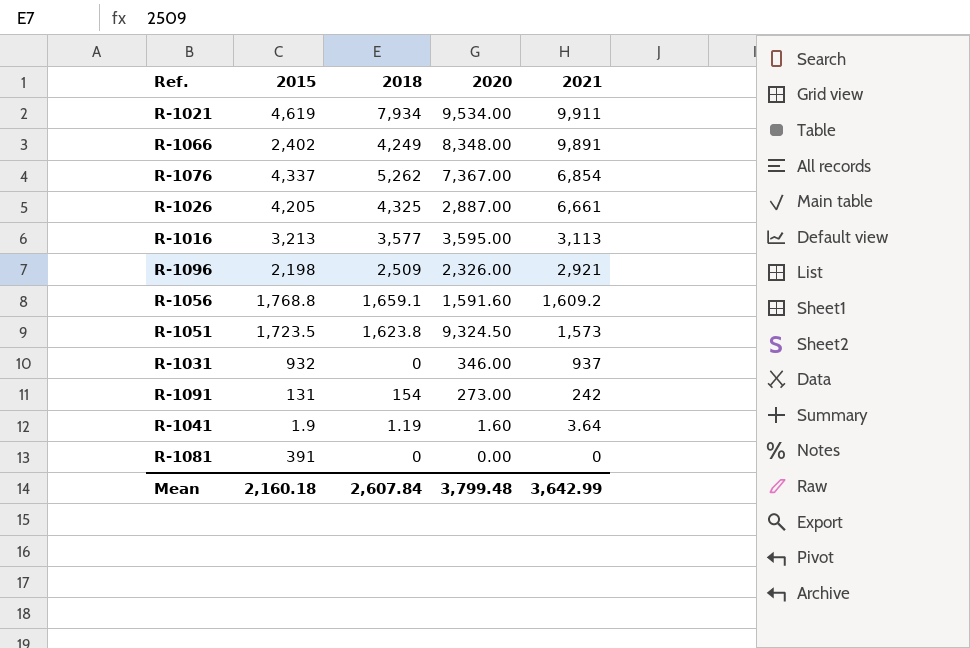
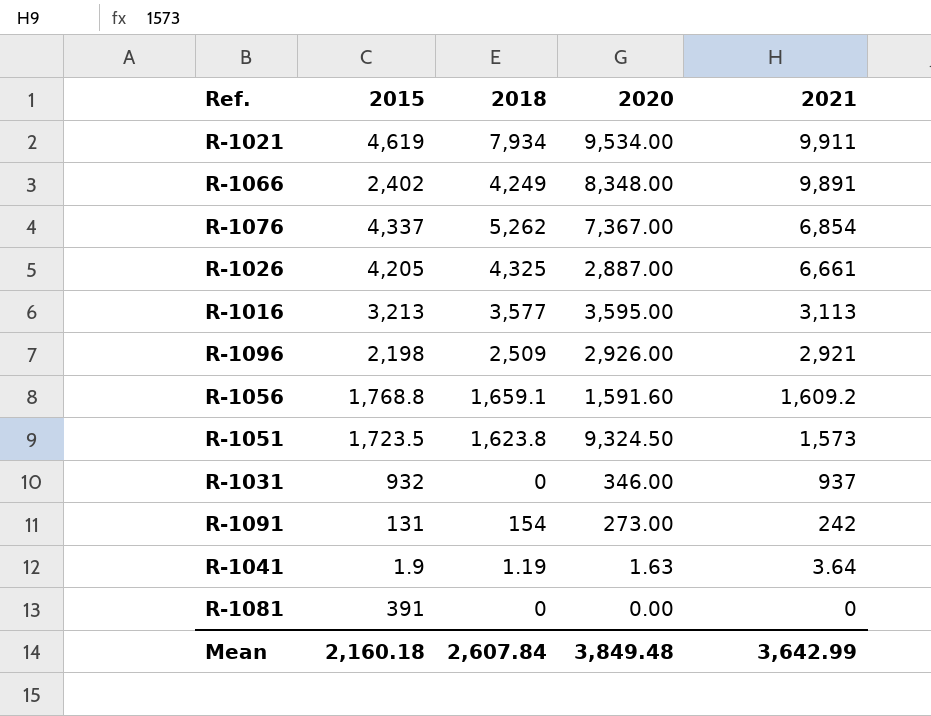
R-1096 | 2020: 2,326.00 -> 2,926.00
R-1041 | 2020: 1.60 -> 1.63
Mean | 2020: 3,799.48 -> 3,849.48

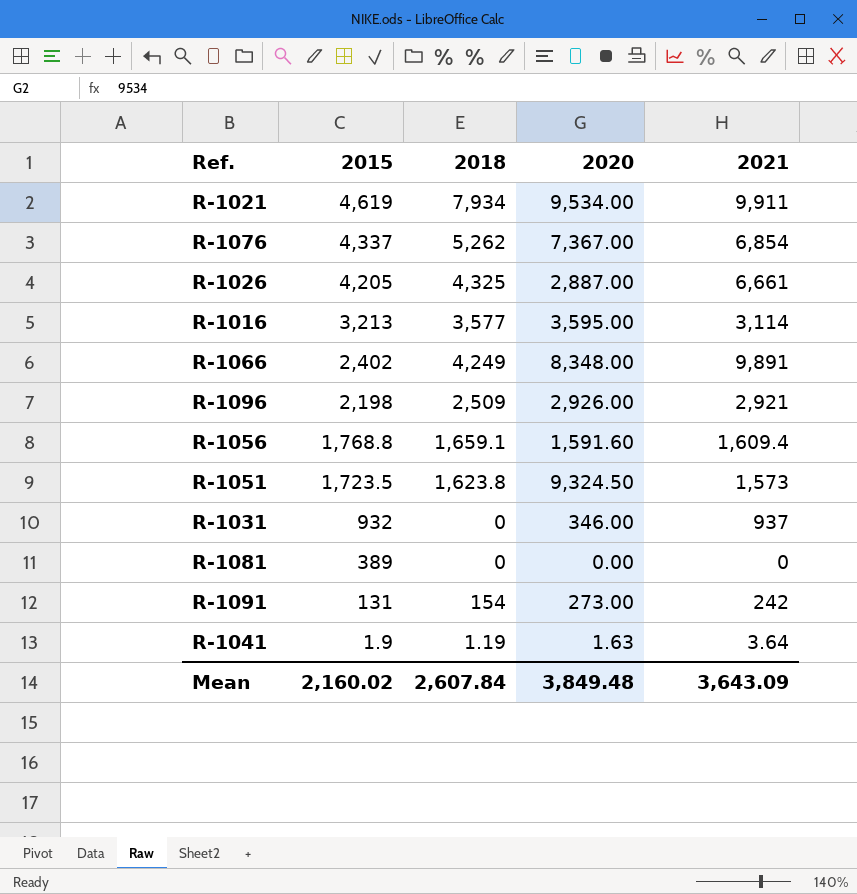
row order: 2021 descending -> 2015 descending
R-1016 | 2021: 3,113 -> 3,114
R-1056 | 2021: 1,609.2 -> 1,609.4
R-1081 | 2015: 391 -> 389
Mean | 2015: 2,160.18 -> 2,160.02
Mean | 2021: 3,642.99 -> 3,643.09

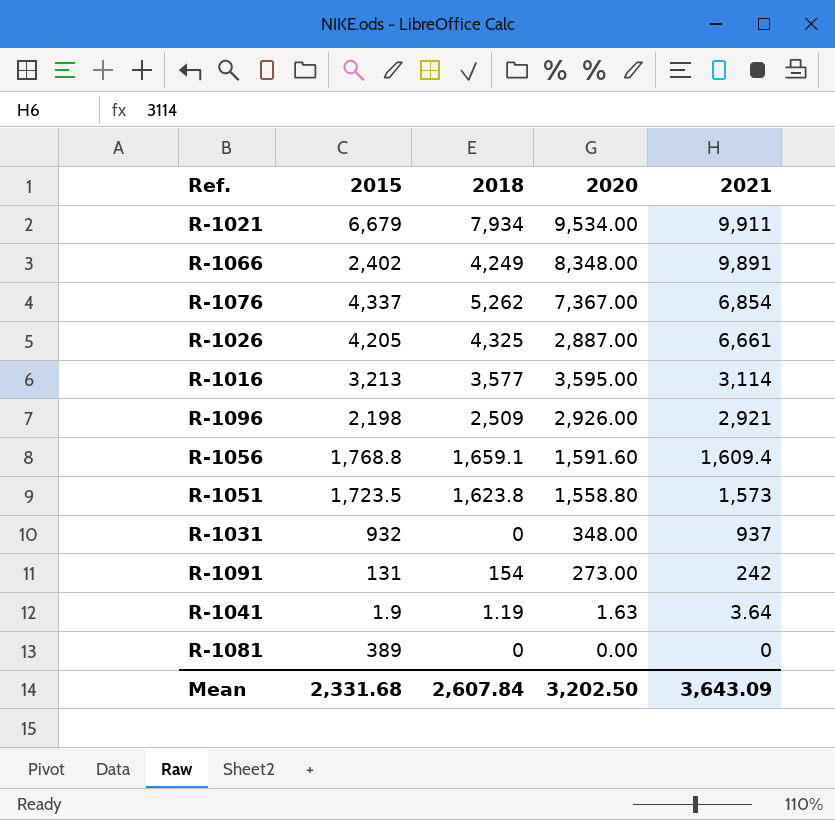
row order: 2015 descending -> 2021 descending
R-1021 | 2015: 4,619 -> 6,679
R-1051 | 2020: 9,324.50 -> 1,558.80
R-1031 | 2020: 346.00 -> 348.00
Mean | 2015: 2,160.02 -> 2,331.68
Mean | 2020: 3,849.48 -> 3,202.50

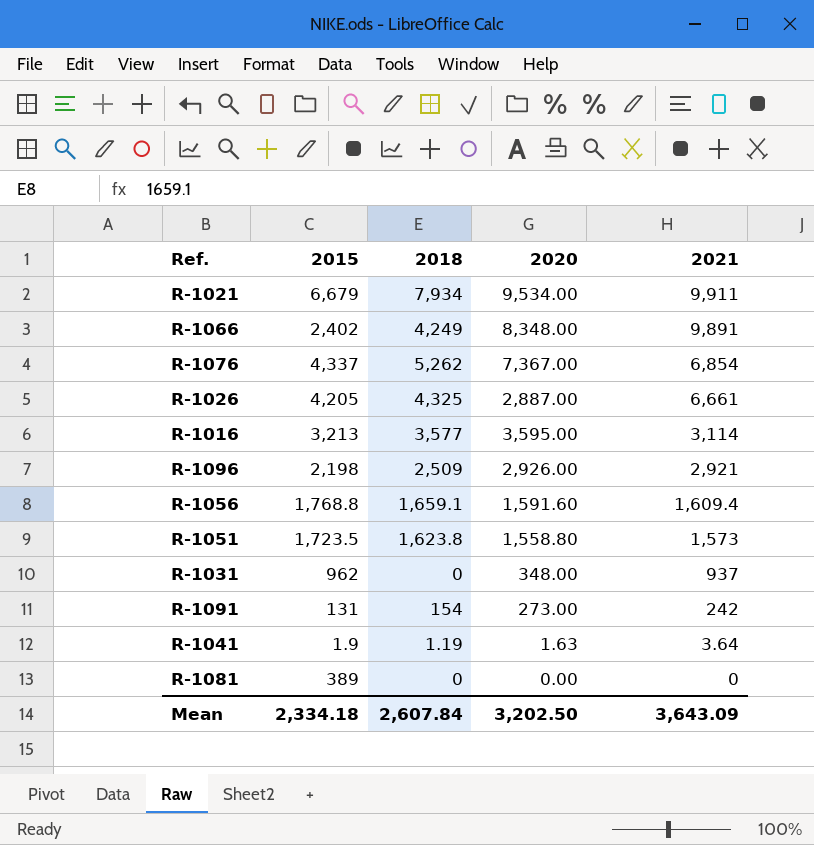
R-1031 | 2015: 932 -> 962
Mean | 2015: 2,331.68 -> 2,334.18

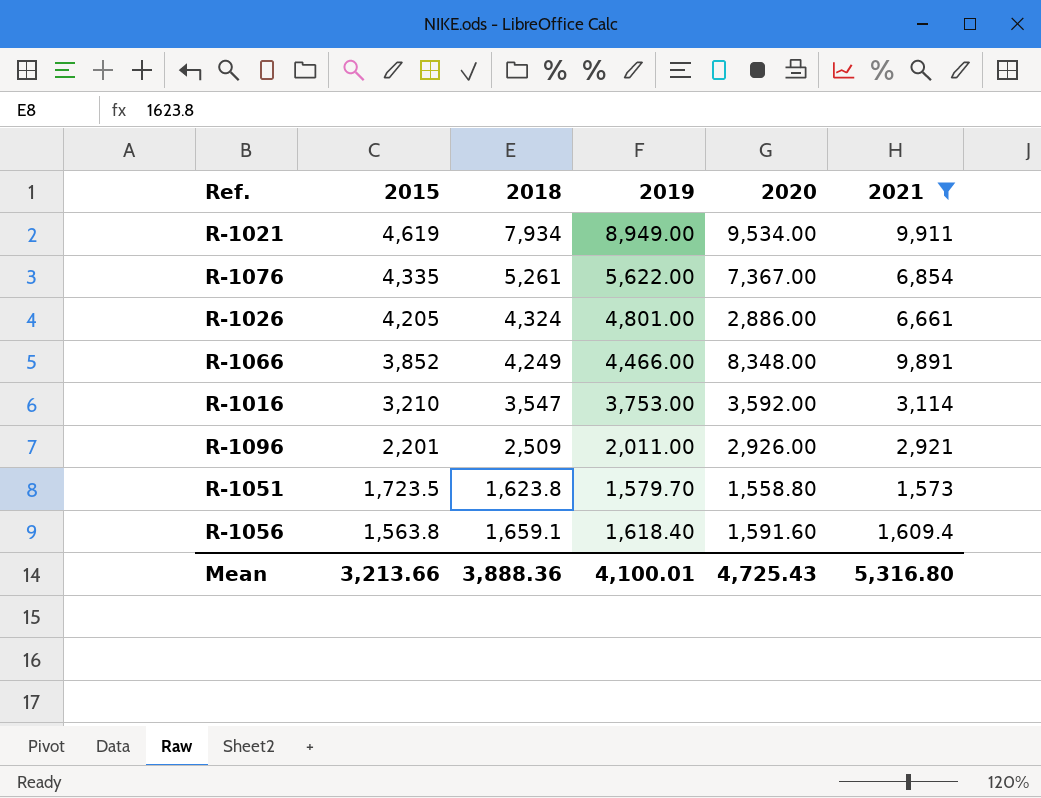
filter: none -> 2021 >= 1,573
row order: 2021 descending -> 2015 descending
column 2019 | position: none -> 4
R-1021 | 2015: 6,679 -> 4,619
R-1076 | 2015: 4,337 -> 4,335
R-1076 | 2018: 5,262 -> 5,261
R-1026 | 2018: 4,325 -> 4,324
R-1026 | 2020: 2,887.00 -> 2,886.00
R-1066 | 2015: 2,402 -> 3,852
R-1016 | 2015: 3,213 -> 3,210
R-1016 | 2018: 3,577 -> 3,547
R-1016 | 2020: 3,595.00 -> 3,592.00
R-1096 | 2015: 2,198 -> 2,201
R-1056 | 2015: 1,768.8 -> 1,563.8
Mean | 2015: 2,334.18 -> 3,213.66
Mean | 2018: 2,607.84 -> 3,888.36
Mean | 2020: 3,202.50 -> 4,725.43
Mean | 2021: 3,643.09 -> 5,316.80

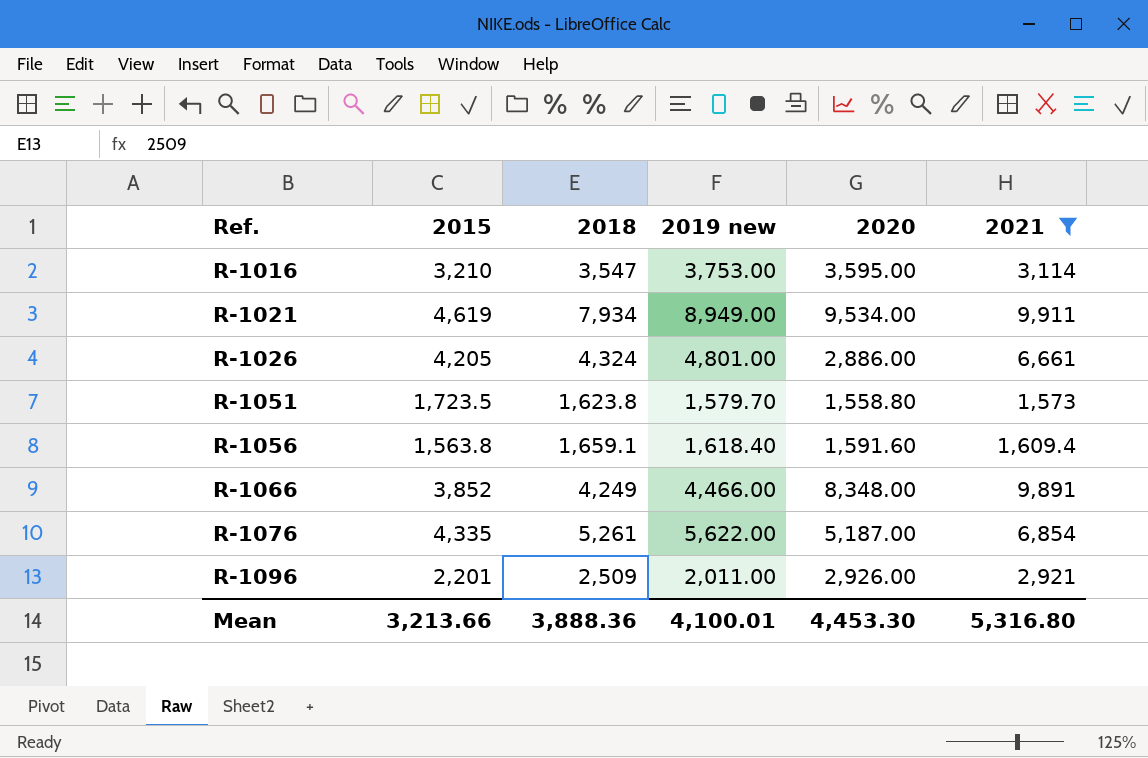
row order: 2015 descending -> Ref. ascending
column name: 2019 -> 2019 new
R-1016 | 2020: 3,592.00 -> 3,595.00
R-1076 | 2020: 7,367.00 -> 5,187.00
Mean | 2020: 4,725.43 -> 4,453.30

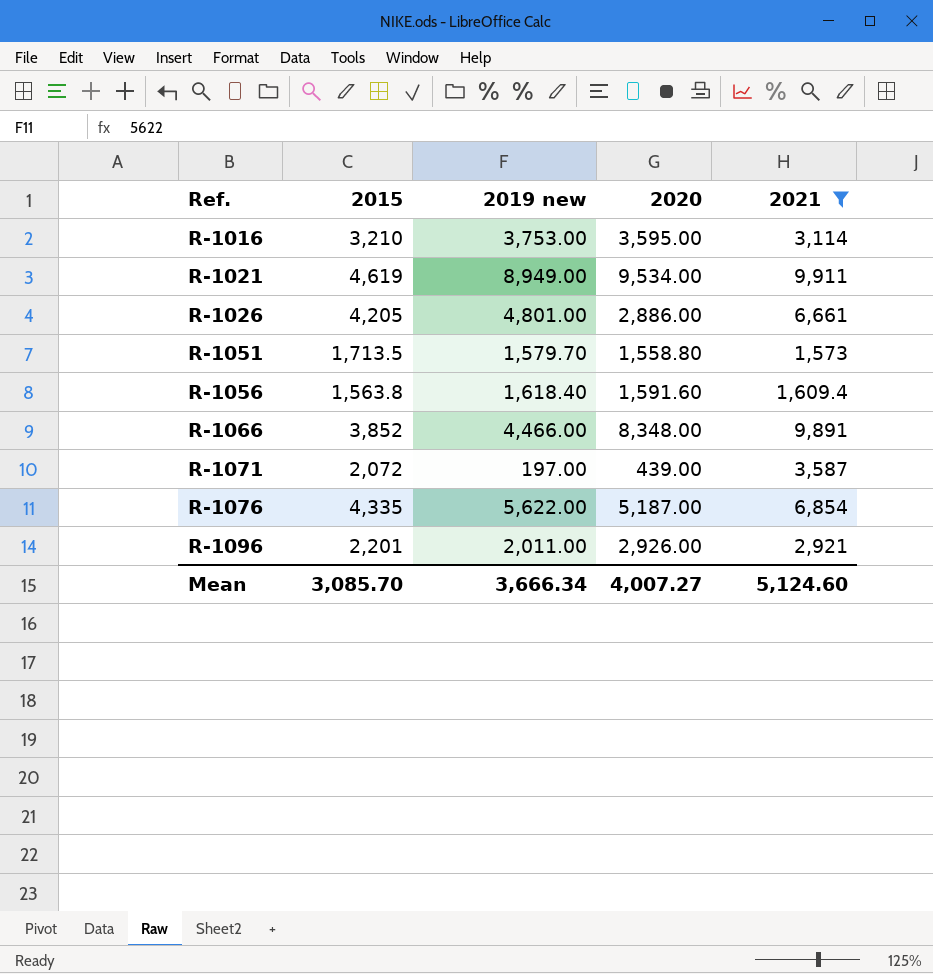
column 2018 | position: 3 -> none
R-1051 | 2015: 1,723.5 -> 1,713.5
row R-1071: none -> 2,072 | 197.00 | 439.00 | 3,587
Mean | 2015: 3,213.66 -> 3,085.70
Mean | 2019 new: 4,100.01 -> 3,666.34
Mean | 2020: 4,453.30 -> 4,007.27
Mean | 2021: 5,316.80 -> 5,124.60

